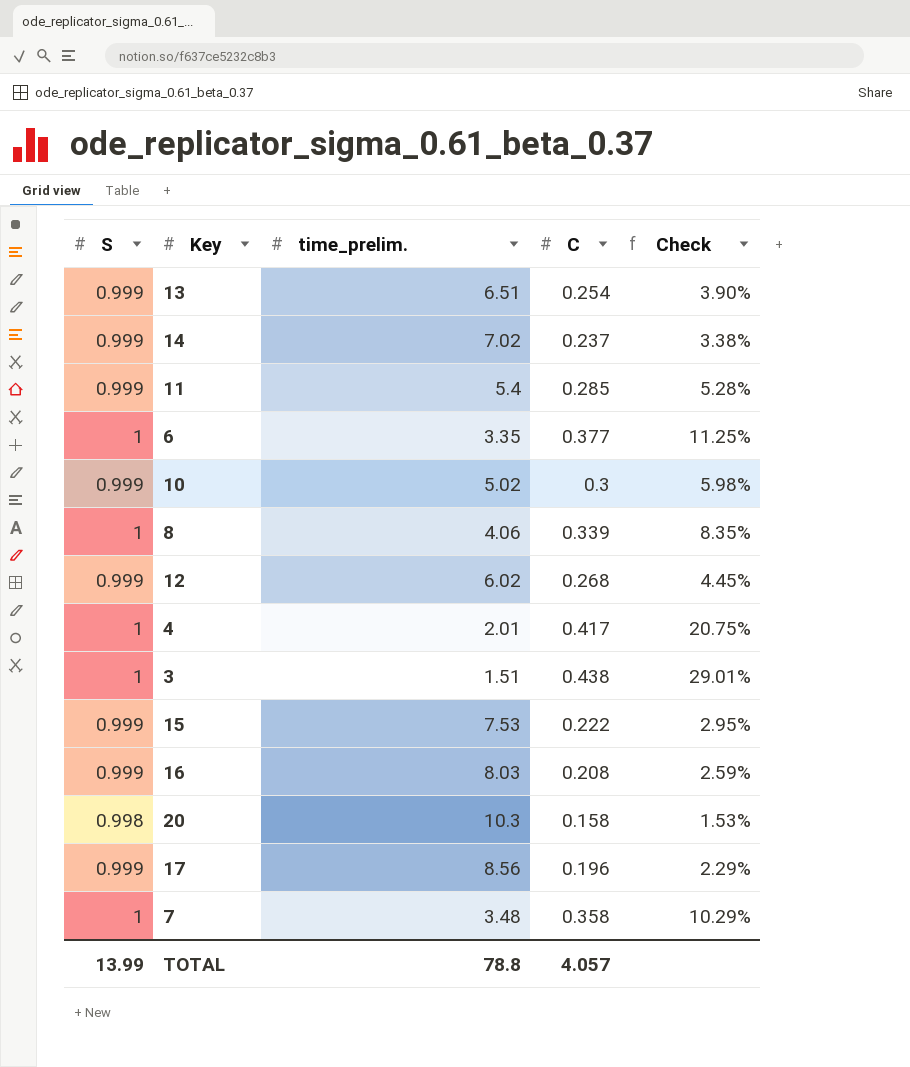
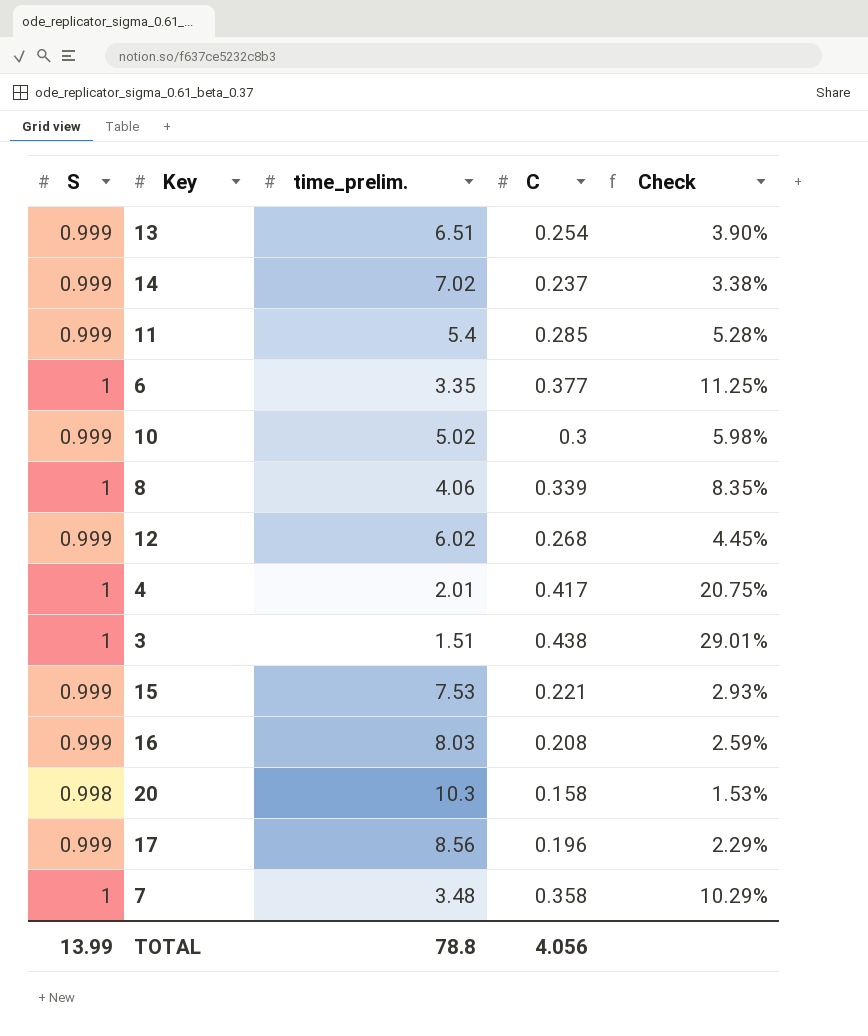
15 | C: 0.222 -> 0.221
15 | Check: 2.95% -> 2.93%
TOTAL | C: 4.057 -> 4.056

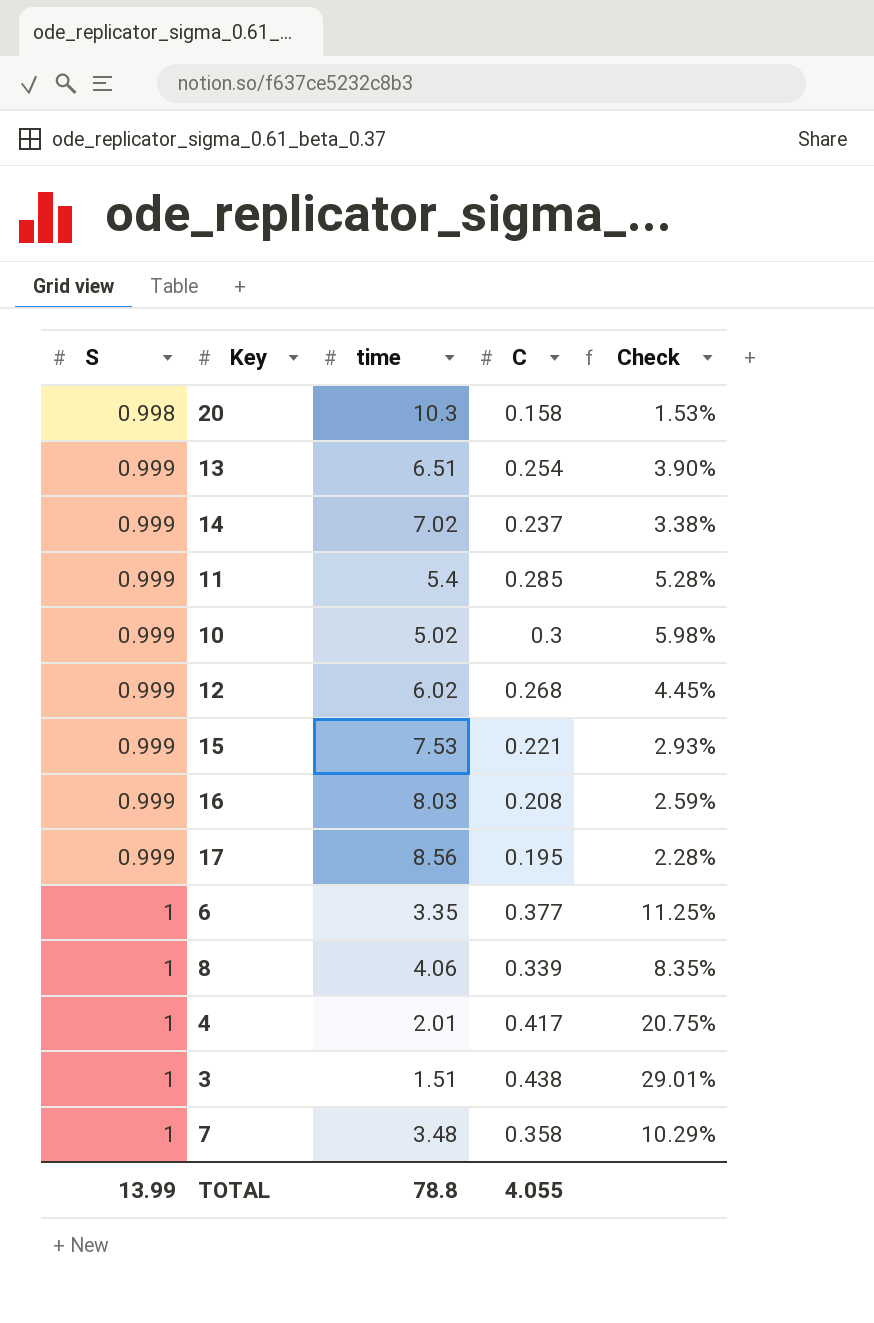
row order: none -> S ascending
column name: time_prelim. -> time
17 | C: 0.196 -> 0.195
17 | Check: 2.29% -> 2.28%
TOTAL | C: 4.056 -> 4.055

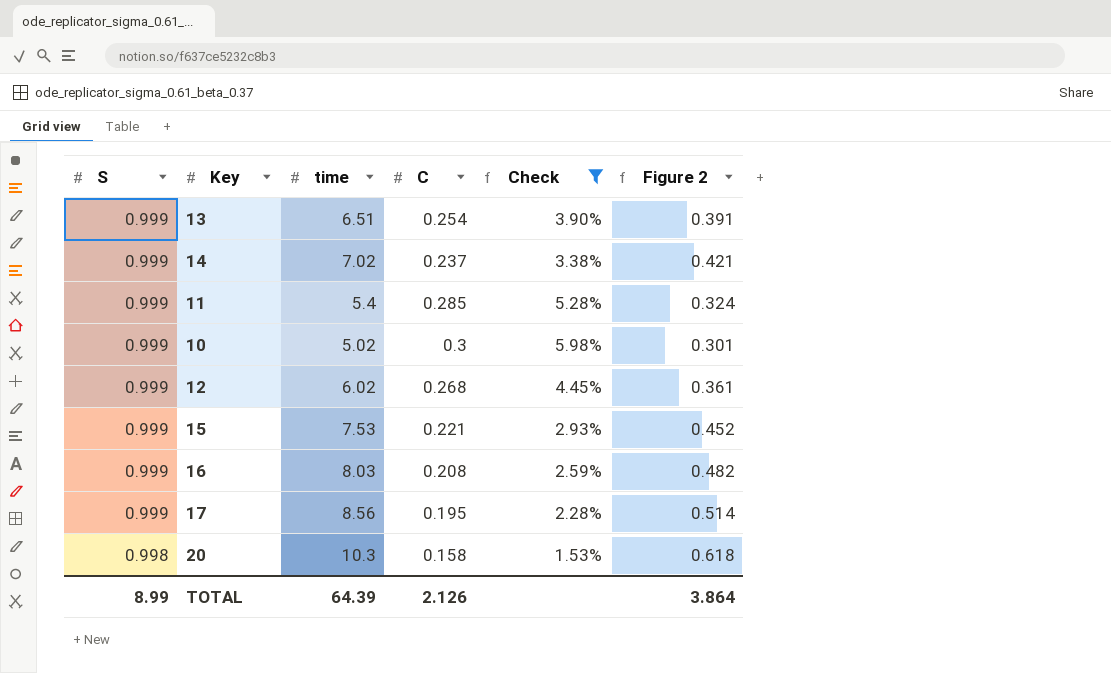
filter: none -> Check <= 5.98%
row order: S ascending -> S descending
column Figure 2 | formula: none -> [time] * 0.06
TOTAL | S: 13.99 -> 8.99
TOTAL | time: 78.8 -> 64.39
TOTAL | C: 4.055 -> 2.126

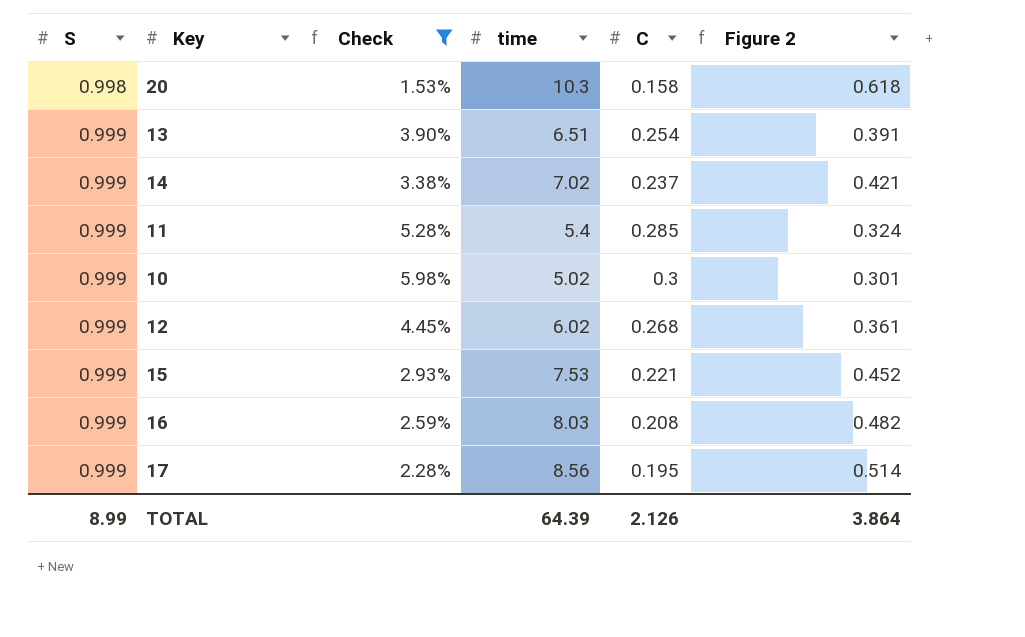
row order: S descending -> S ascending
column Check | position: 5 -> 3

